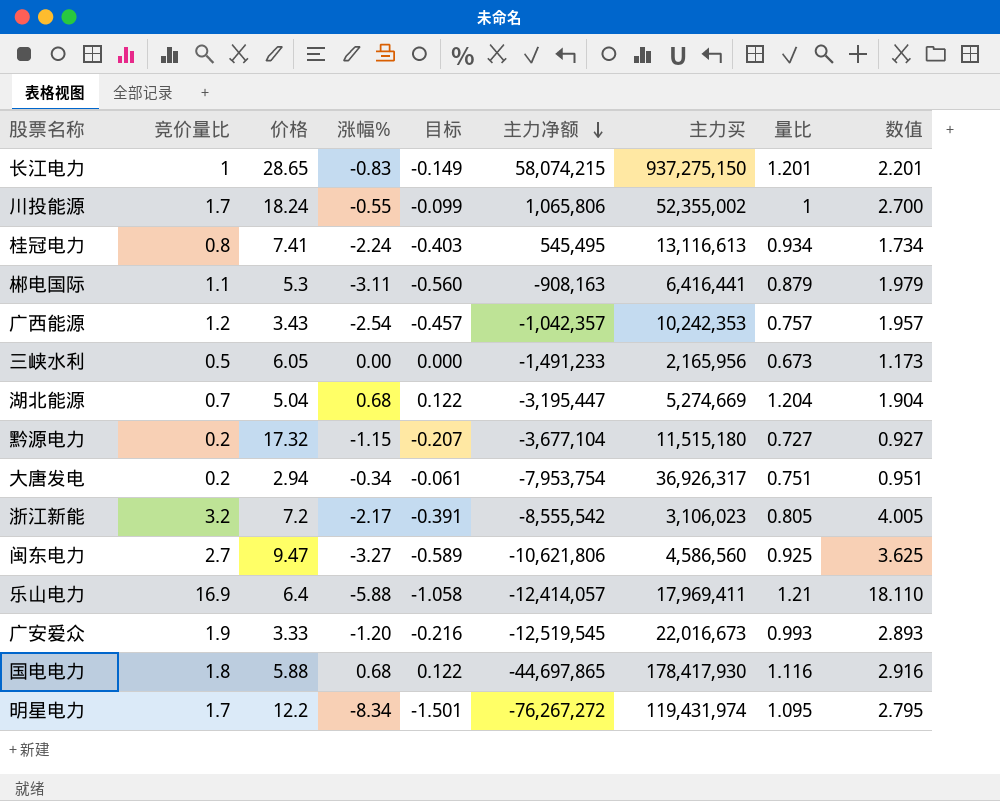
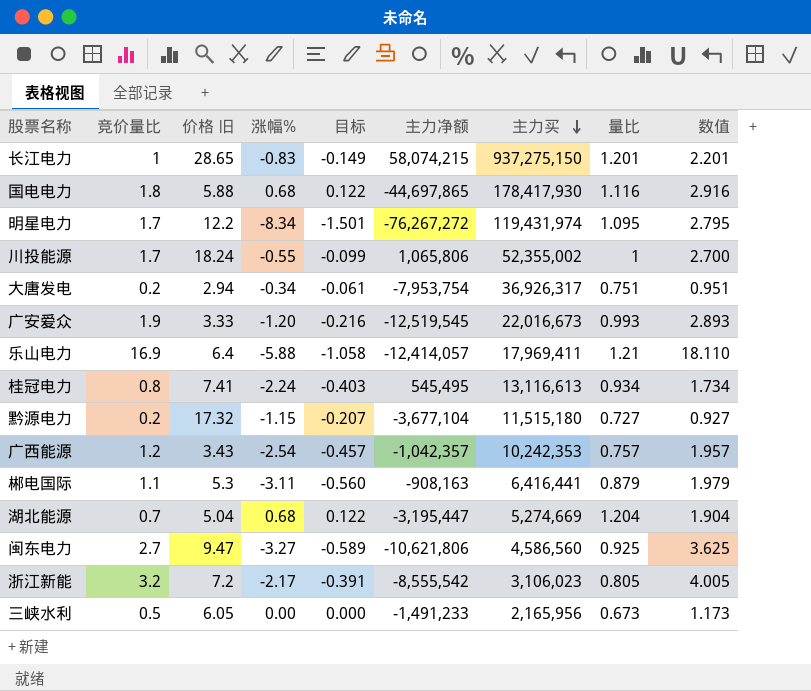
row order: 主力净额 descending -> 主力买 descending
column name: 价格 -> 价格 旧

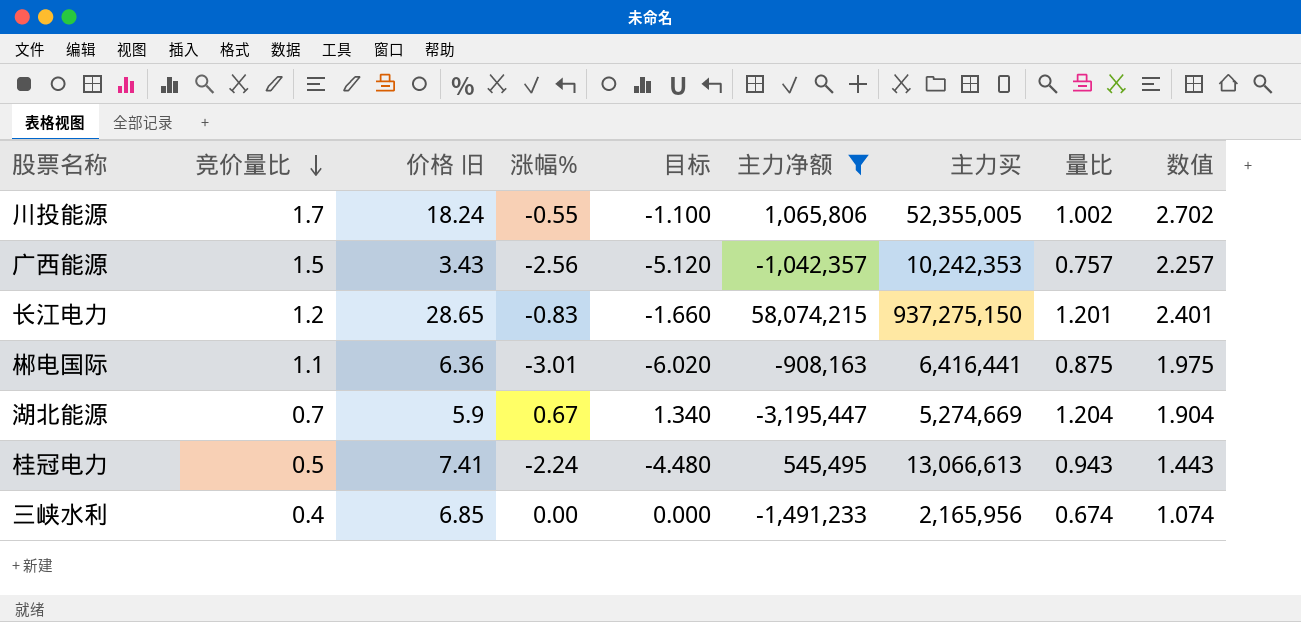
filter: none -> 主力净额 >= -3,195,447
row order: 主力买 descending -> 竞价量比 descending
column 目标 | formula: [涨幅%] * 0.18 -> [涨幅%] * 2
川投能源 | 主力买: 52,355,002 -> 52,355,005
川投能源 | 量比: 1 -> 1.002
川投能源 | 数值: 2.700 -> 2.702
广西能源 | 竞价量比: 1.2 -> 1.5
广西能源 | 涨幅%: -2.54 -> -2.56
广西能源 | 数值: 1.957 -> 2.257
长江电力 | 竞价量比: 1 -> 1.2
长江电力 | 数值: 2.201 -> 2.401
郴电国际 | 价格 旧: 5.3 -> 6.36
郴电国际 | 涨幅%: -3.11 -> -3.01
郴电国际 | 量比: 0.879 -> 0.875
郴电国际 | 数值: 1.979 -> 1.975
湖北能源 | 价格 旧: 5.04 -> 5.9
湖北能源 | 涨幅%: 0.68 -> 0.67
桂冠电力 | 竞价量比: 0.8 -> 0.5
桂冠电力 | 主力买: 13,116,613 -> 13,066,613
桂冠电力 | 量比: 0.934 -> 0.943
桂冠电力 | 数值: 1.734 -> 1.443
三峡水利 | 竞价量比: 0.5 -> 0.4
三峡水利 | 价格 旧: 6.05 -> 6.85
三峡水利 | 量比: 0.673 -> 0.674
三峡水利 | 数值: 1.173 -> 1.074

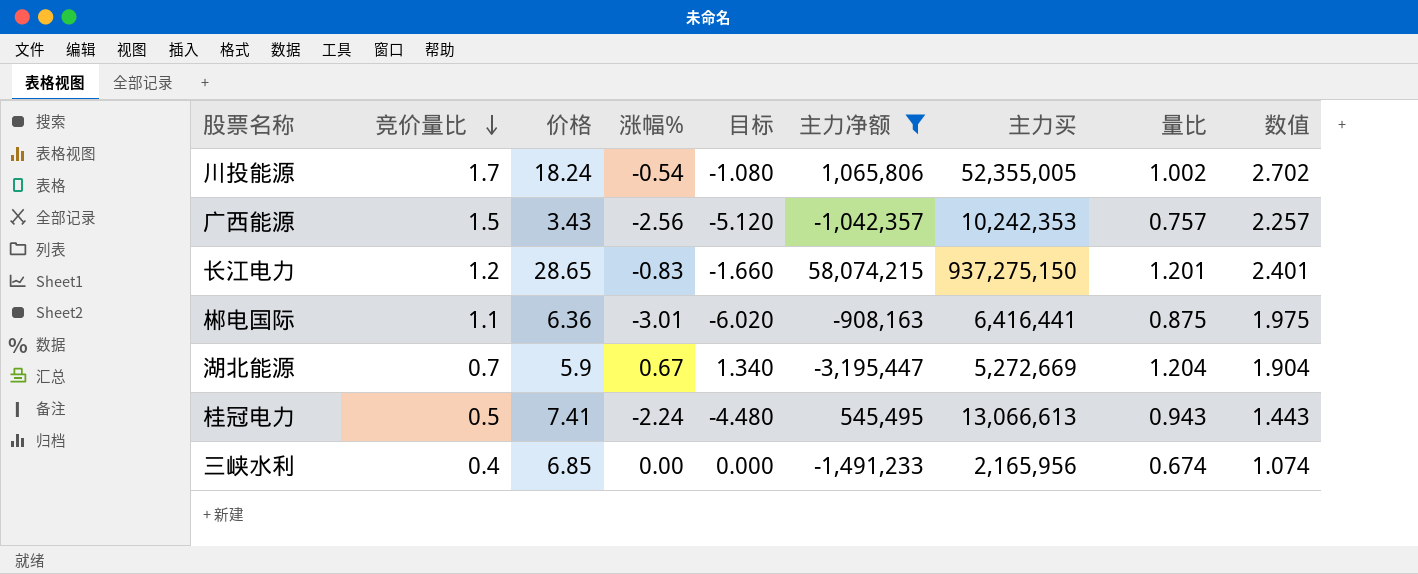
column name: 价格 旧 -> 价格
川投能源 | 涨幅%: -0.55 -> -0.54
川投能源 | 目标: -1.100 -> -1.080
湖北能源 | 主力买: 5,274,669 -> 5,272,669

